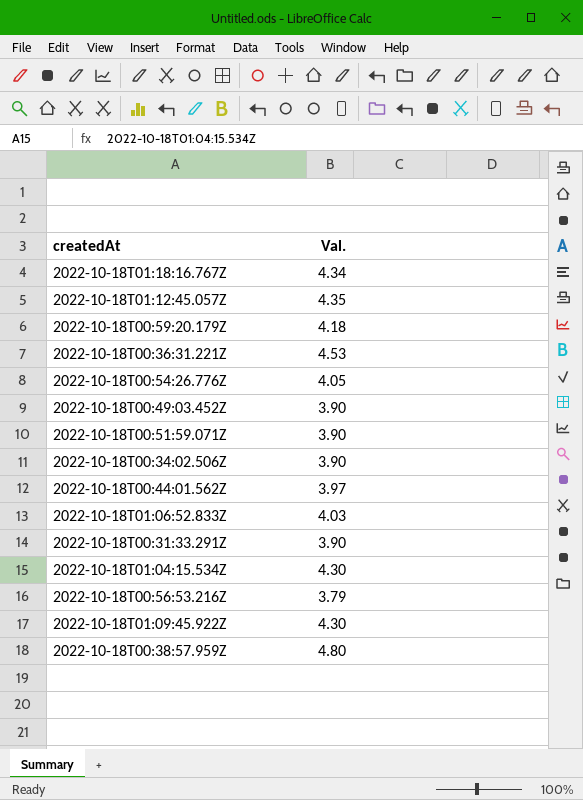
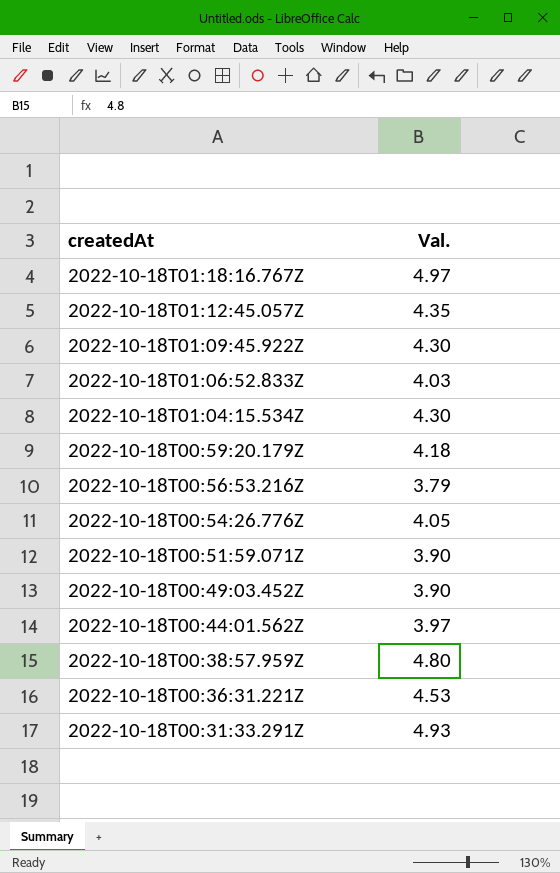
row order: none -> createdAt descending
row 2022-10-18T00:34:02.506Z: 3.90 -> none
2022-10-18T01:18:16.767Z | Val.: 4.34 -> 4.97
2022-10-18T00:31:33.291Z | Val.: 3.90 -> 4.93

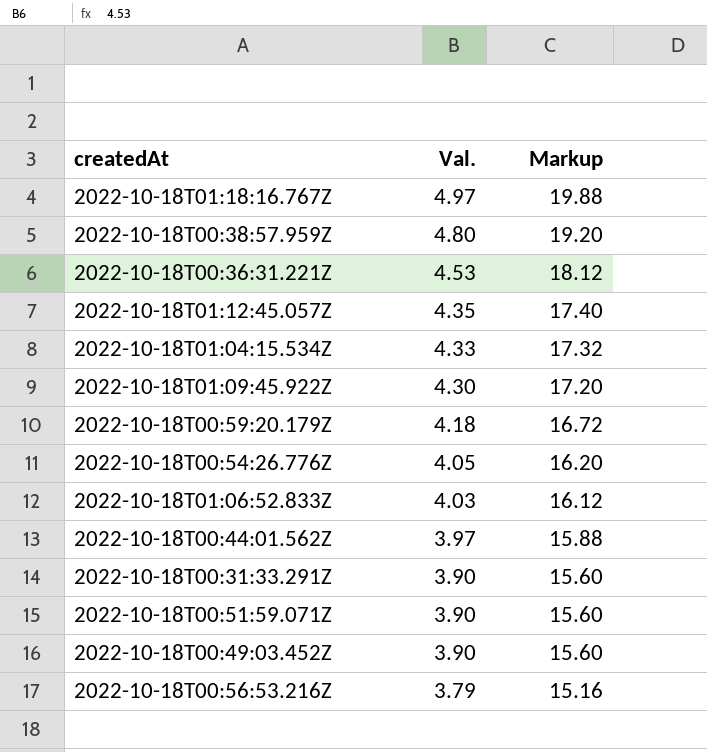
row order: createdAt descending -> Val. descending
column Markup | formula: none -> [Val.] * 4
2022-10-18T01:04:15.534Z | Val.: 4.30 -> 4.33
2022-10-18T00:31:33.291Z | Val.: 4.93 -> 3.90

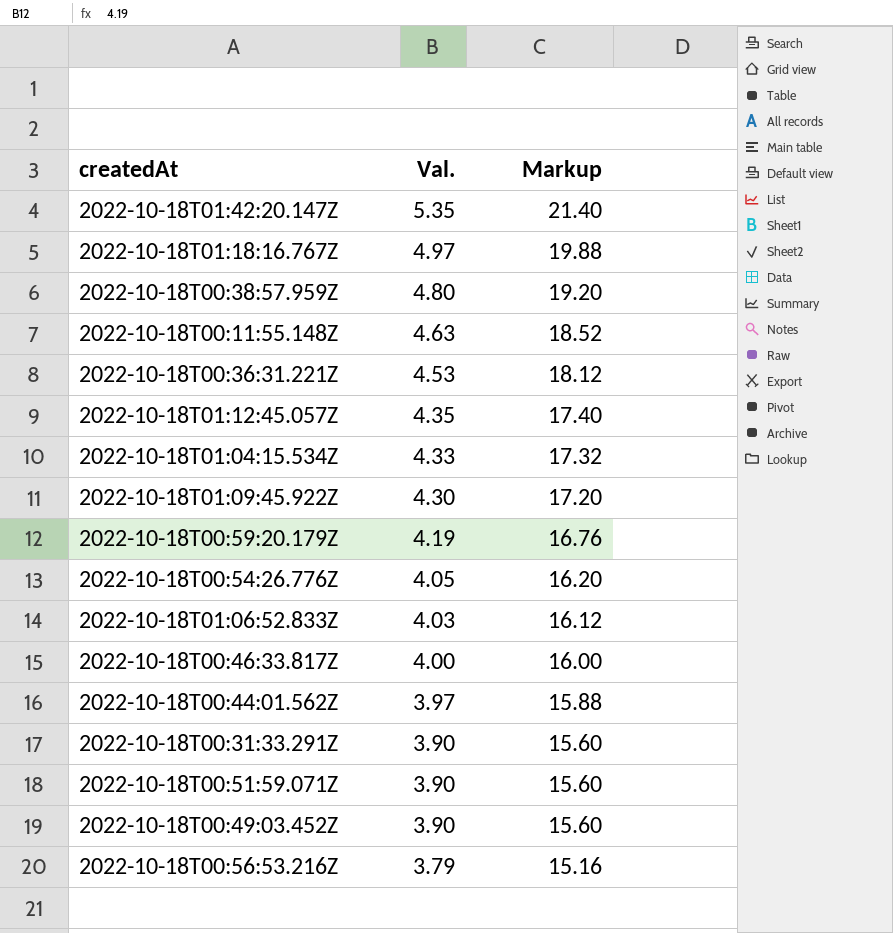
row 2022-10-18T01:42:20.147Z: none -> 5.35 | 21.40
row 2022-10-18T00:11:55.148Z: none -> 4.63 | 18.52
2022-10-18T00:59:20.179Z | Val.: 4.18 -> 4.19
2022-10-18T00:59:20.179Z | Markup: 16.72 -> 16.76
row 2022-10-18T00:46:33.817Z: none -> 4.00 | 16.00

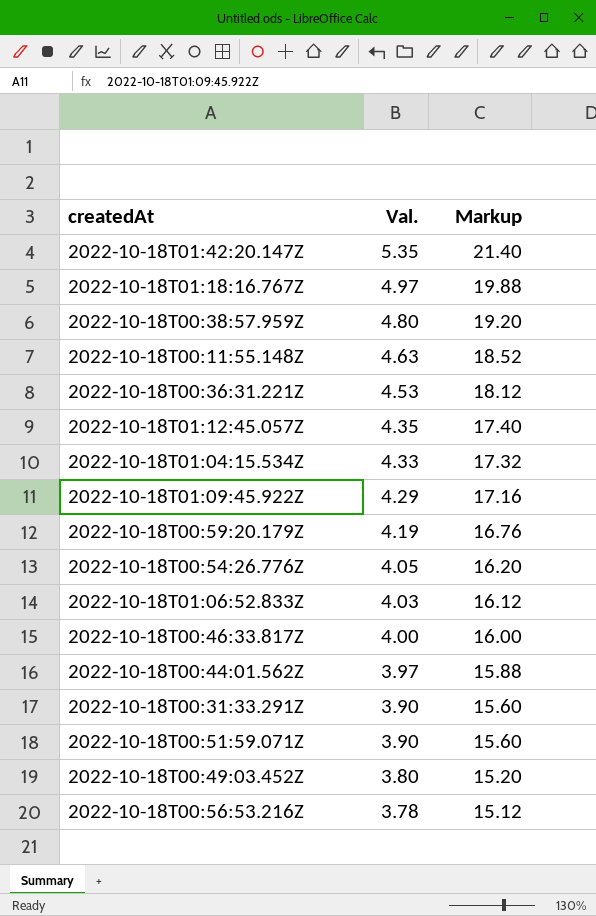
2022-10-18T01:09:45.922Z | Val.: 4.30 -> 4.29
2022-10-18T01:09:45.922Z | Markup: 17.20 -> 17.16
2022-10-18T00:49:03.452Z | Val.: 3.90 -> 3.80
2022-10-18T00:49:03.452Z | Markup: 15.60 -> 15.20
2022-10-18T00:56:53.216Z | Val.: 3.79 -> 3.78
2022-10-18T00:56:53.216Z | Markup: 15.16 -> 15.12

